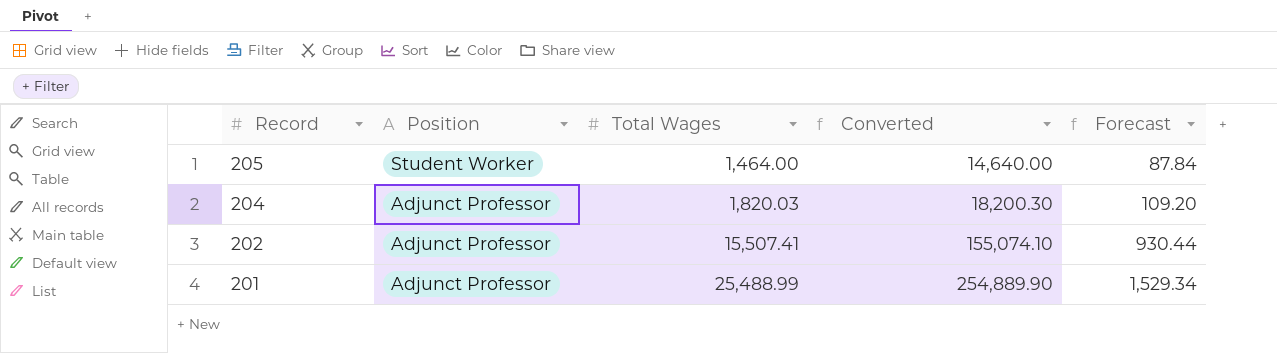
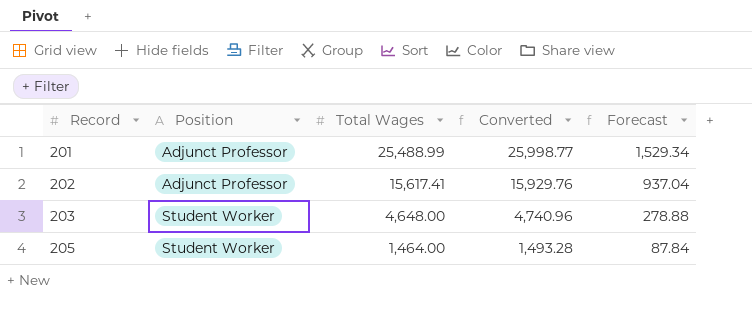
row order: Record descending -> Record ascending
column Converted | formula: [Total Wages] * 10 -> [Total Wages] * 1.02
row 204: Adjunct Professor | 1,820.03 | 18,200.30 | 109.20 -> none
202 | Total Wages: 15,507.41 -> 15,617.41
202 | Forecast: 930.44 -> 937.04
row 203: none -> Student Worker | 4,648.00 | 4,740.96 | 278.88

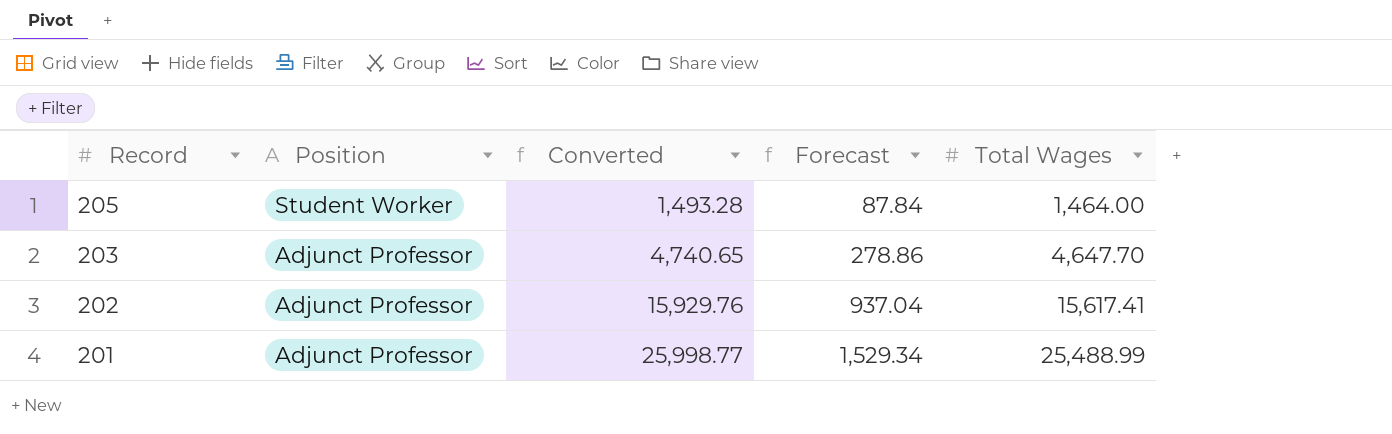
row order: Record ascending -> Record descending
column Total Wages | position: 3 -> 5
203 | Position: Student Worker -> Adjunct Professor
203 | Converted: 4,740.96 -> 4,740.65
203 | Forecast: 278.88 -> 278.86
203 | Total Wages: 4,648.00 -> 4,647.70

